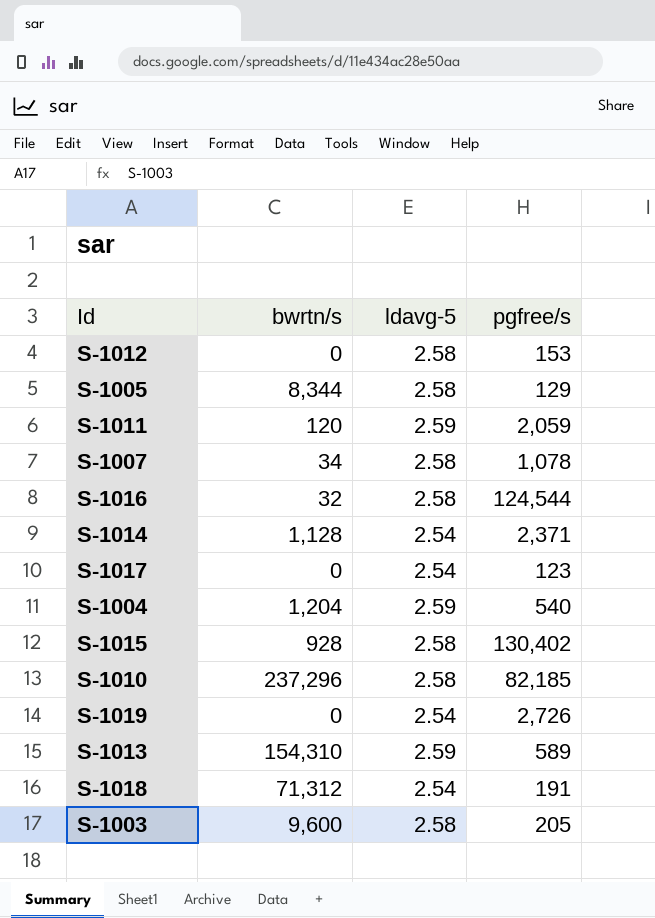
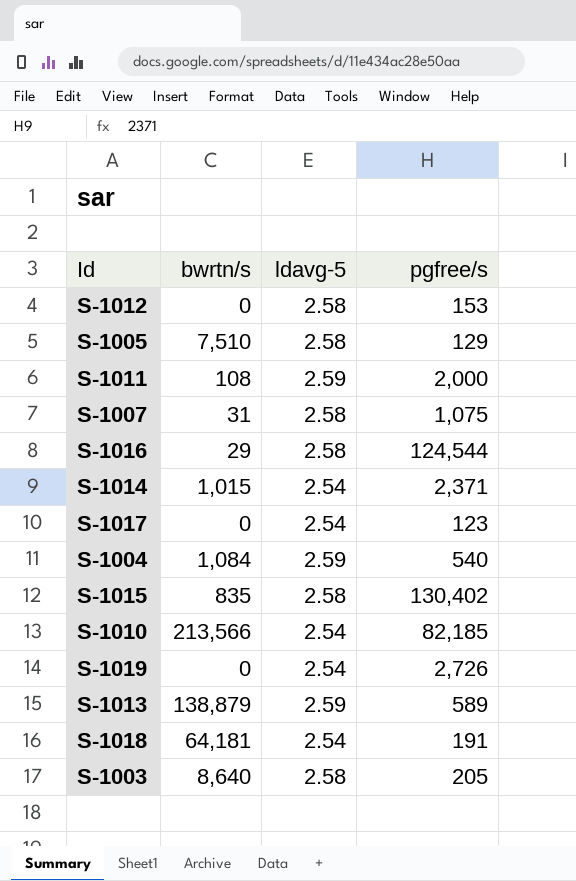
S-1005 | bwrtn/s: 8,344 -> 7,510
S-1011 | bwrtn/s: 120 -> 108
S-1011 | pgfree/s: 2,059 -> 2,000
S-1007 | bwrtn/s: 34 -> 31
S-1007 | pgfree/s: 1,078 -> 1,075
S-1016 | bwrtn/s: 32 -> 29
S-1014 | bwrtn/s: 1,128 -> 1,015
S-1004 | bwrtn/s: 1,204 -> 1,084
S-1015 | bwrtn/s: 928 -> 835
S-1010 | bwrtn/s: 237,296 -> 213,566
S-1010 | ldavg-5: 2.58 -> 2.54
S-1013 | bwrtn/s: 154,310 -> 138,879
S-1018 | bwrtn/s: 71,312 -> 64,181
S-1003 | bwrtn/s: 9,600 -> 8,640

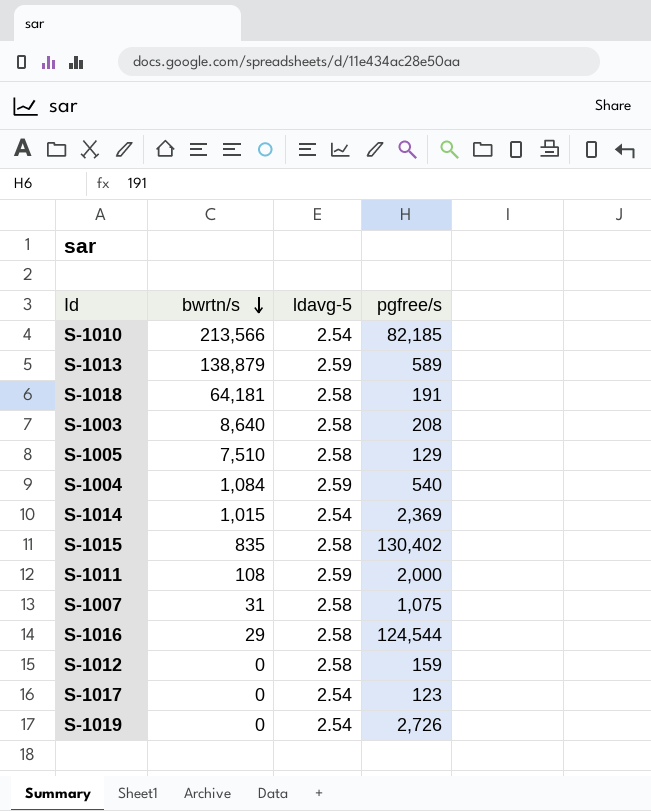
row order: none -> bwrtn/s descending
S-1018 | ldavg-5: 2.54 -> 2.58
S-1003 | pgfree/s: 205 -> 208
S-1014 | pgfree/s: 2,371 -> 2,369
S-1012 | pgfree/s: 153 -> 159

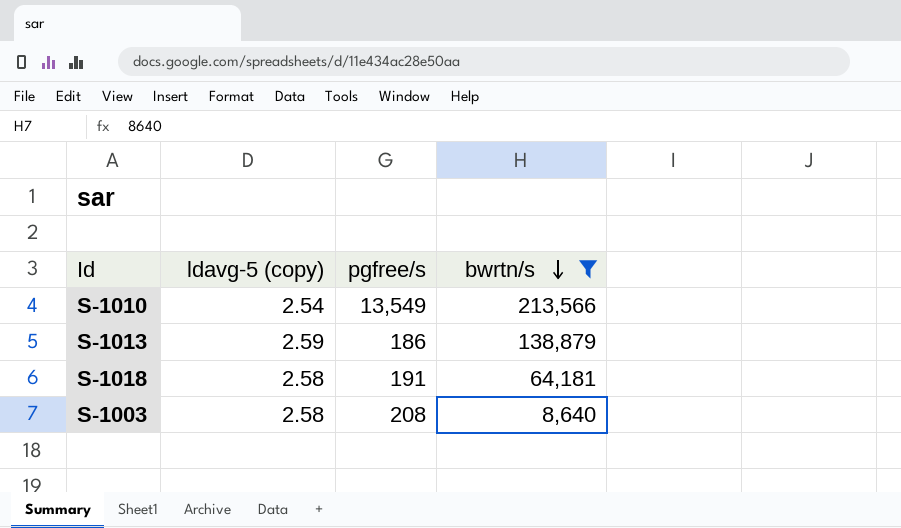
filter: none -> bwrtn/s >= 8,640
column name: ldavg-5 -> ldavg-5 (copy)
column bwrtn/s | position: 2 -> 4
S-1010 | pgfree/s: 82,185 -> 13,549
S-1013 | pgfree/s: 589 -> 186

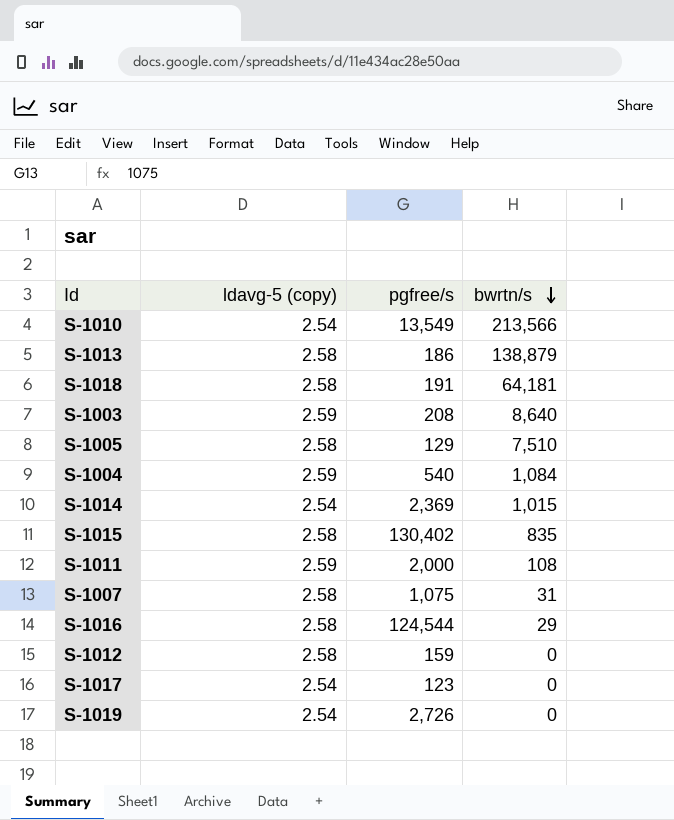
filter: bwrtn/s >= 8,640 -> none
S-1013 | ldavg-5 (copy): 2.59 -> 2.58
S-1003 | ldavg-5 (copy): 2.58 -> 2.59

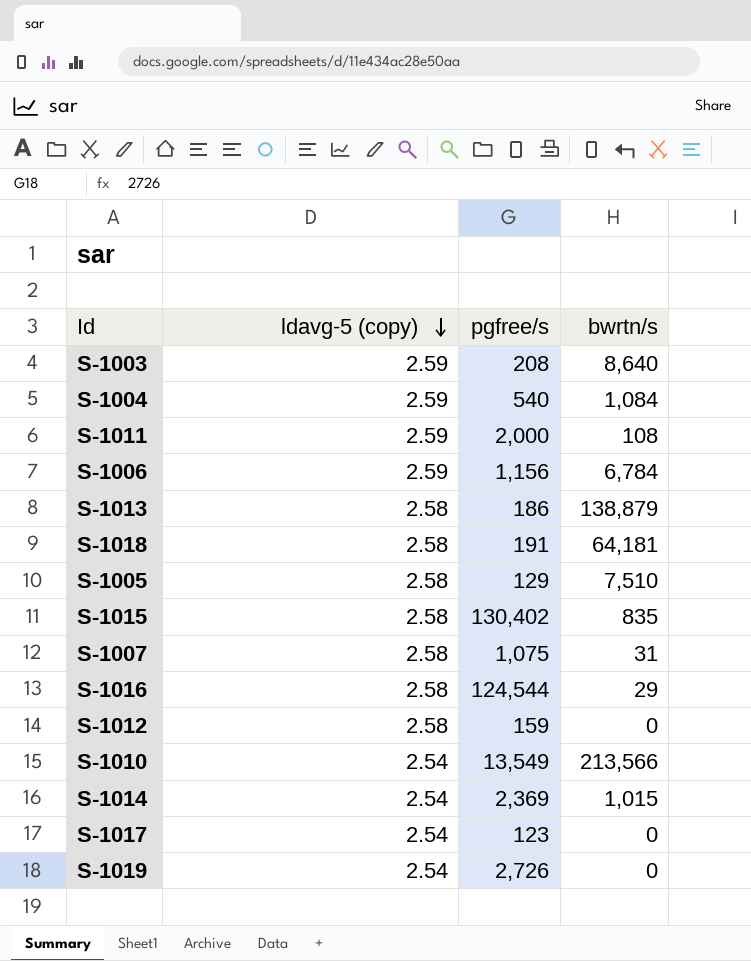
row order: bwrtn/s descending -> ldavg-5 (copy) descending
row S-1006: none -> 2.59 | 1,156 | 6,784

